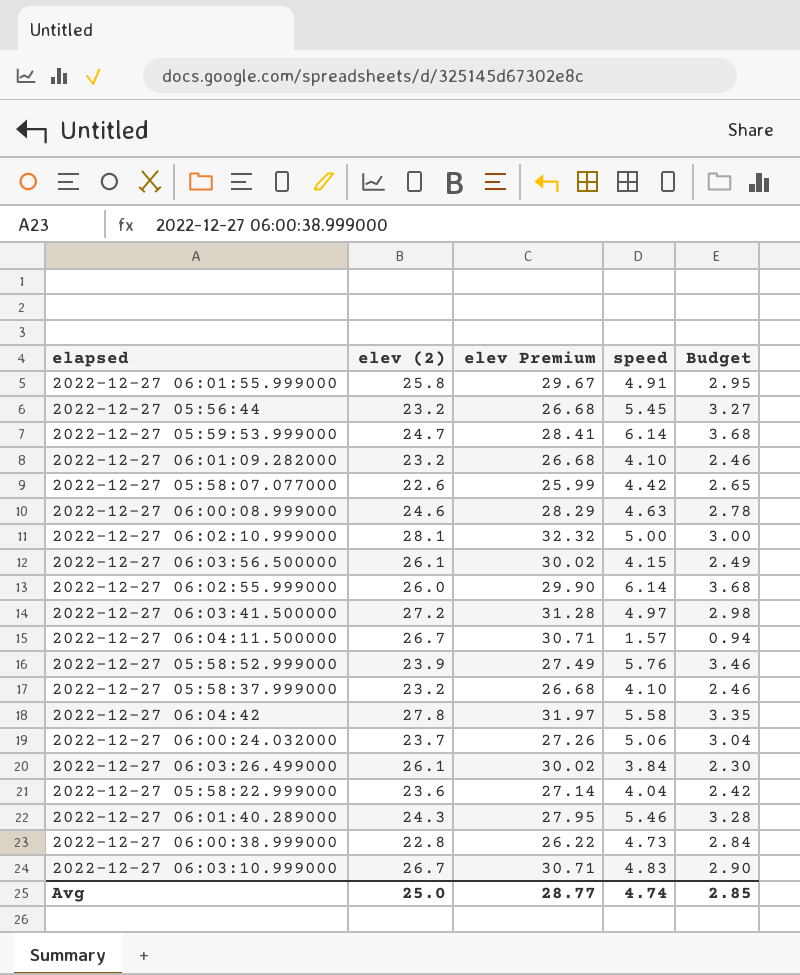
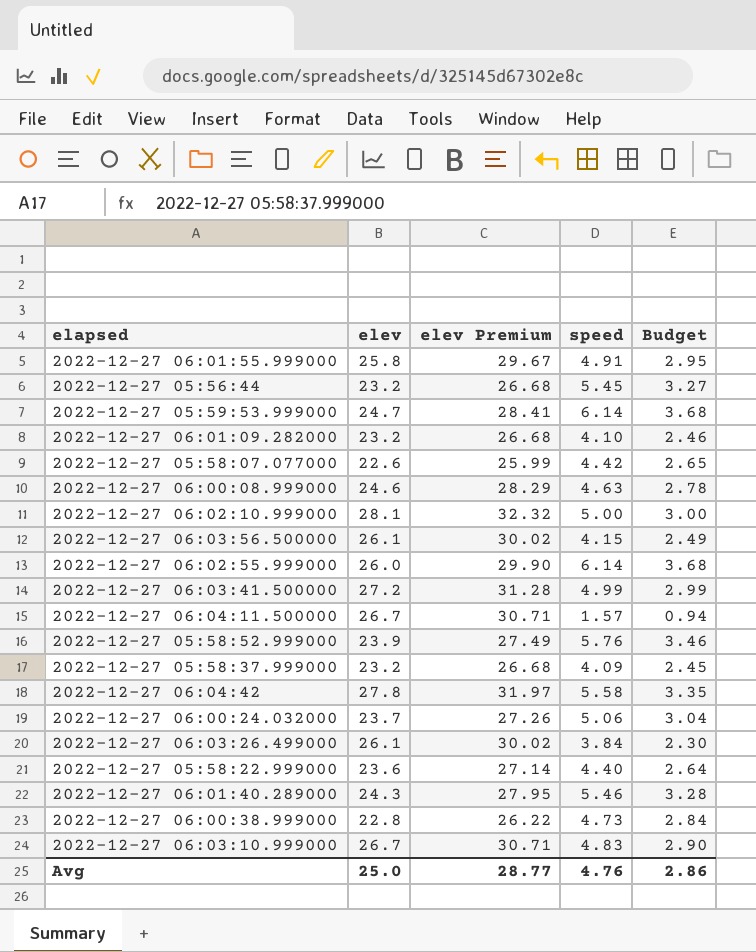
column name: elev (2) -> elev
2022-12-27 06:03:41.500000 | speed: 4.97 -> 4.99
2022-12-27 06:03:41.500000 | Budget: 2.98 -> 2.99
2022-12-27 05:58:37.999000 | speed: 4.10 -> 4.09
2022-12-27 05:58:37.999000 | Budget: 2.46 -> 2.45
2022-12-27 05:58:22.999000 | speed: 4.04 -> 4.40
2022-12-27 05:58:22.999000 | Budget: 2.42 -> 2.64
Avg | speed: 4.74 -> 4.76
Avg | Budget: 2.85 -> 2.86

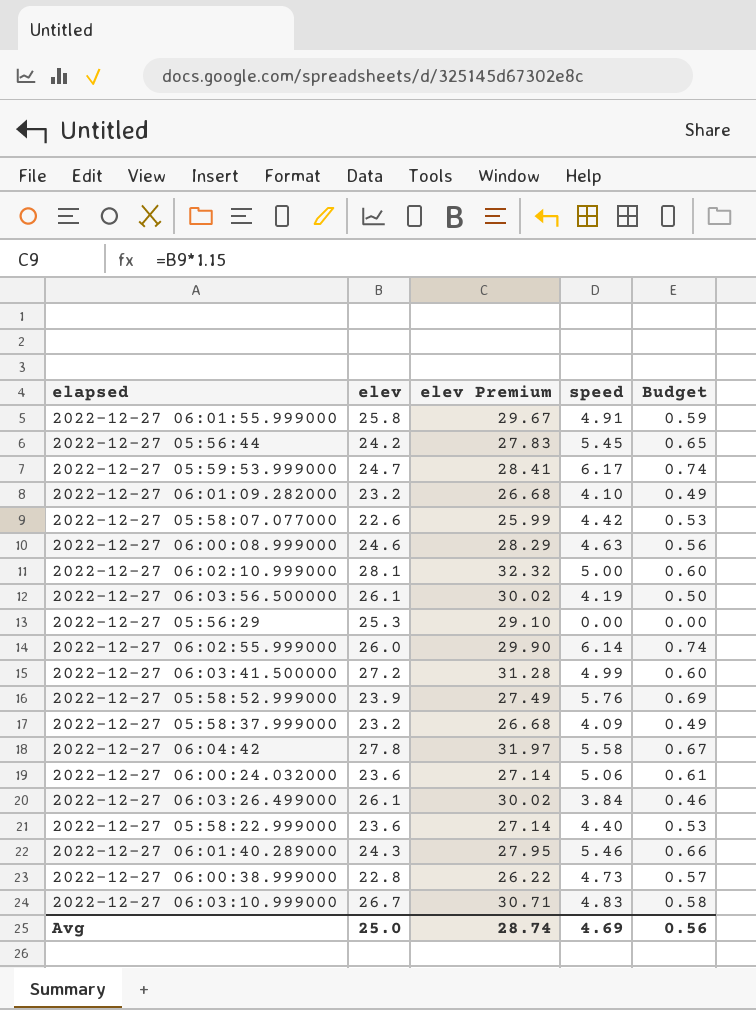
column Budget | formula: [speed] * 0.6 -> [speed] * 0.12
row 2022-12-27 06:04:11.500000: 26.7 | 30.71 | 1.57 | 0.94 -> none
2022-12-27 05:56:44 | elev: 23.2 -> 24.2
2022-12-27 05:56:44 | elev Premium: 26.68 -> 27.83
2022-12-27 05:59:53.999000 | speed: 6.14 -> 6.17
2022-12-27 06:03:56.500000 | speed: 4.15 -> 4.19
row 2022-12-27 05:56:29: none -> 25.3 | 29.10 | 0.00 | 0.00
2022-12-27 06:00:24.032000 | elev: 23.7 -> 23.6
2022-12-27 06:00:24.032000 | elev Premium: 27.26 -> 27.14
Avg | elev Premium: 28.77 -> 28.74
Avg | speed: 4.76 -> 4.69
Avg | Budget: 2.86 -> 0.56

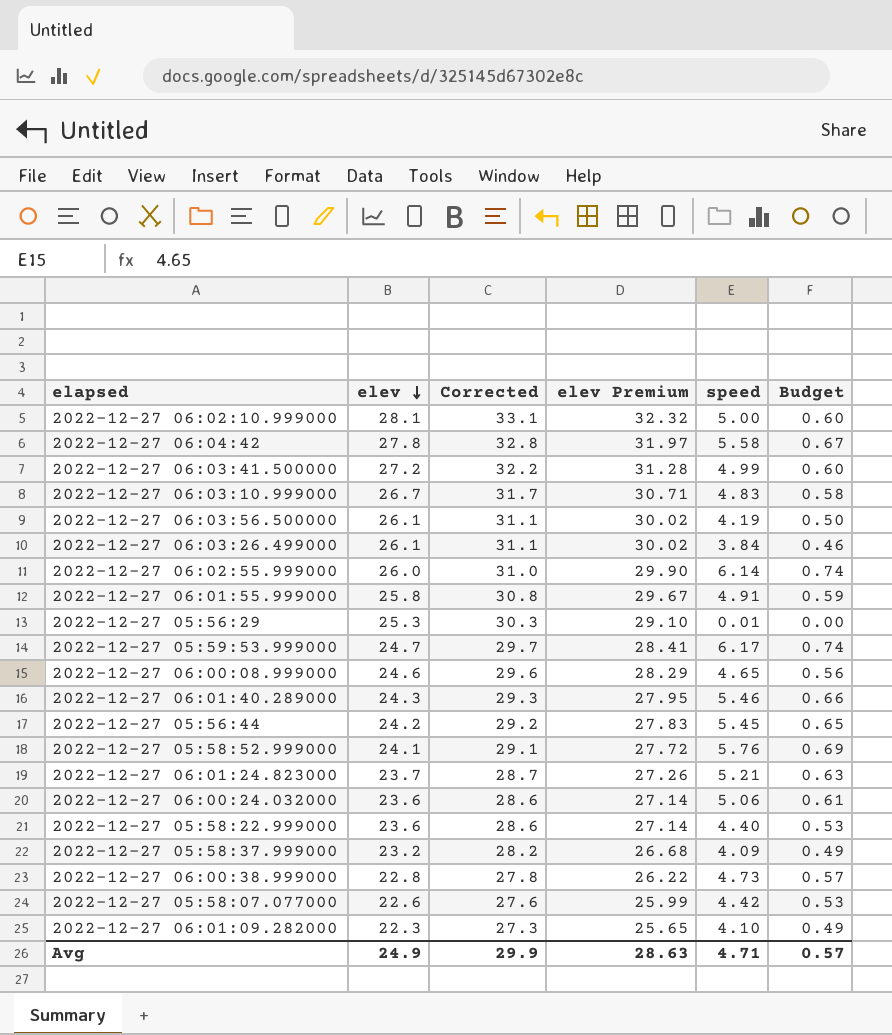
row order: none -> elev descending
column Corrected | formula: none -> [elev] + 5
2022-12-27 05:56:29 | speed: 0.00 -> 0.01
2022-12-27 06:00:08.999000 | speed: 4.63 -> 4.65
2022-12-27 05:58:52.999000 | elev: 23.9 -> 24.1
2022-12-27 05:58:52.999000 | elev Premium: 27.49 -> 27.72
row 2022-12-27 06:01:24.823000: none -> 23.7 | 28.7 | 27.26 | 5.21 | 0.63
2022-12-27 06:01:09.282000 | elev: 23.2 -> 22.3
2022-12-27 06:01:09.282000 | elev Premium: 26.68 -> 25.65
Avg | elev: 25.0 -> 24.9
Avg | elev Premium: 28.74 -> 28.63
Avg | speed: 4.69 -> 4.71
Avg | Budget: 0.56 -> 0.57

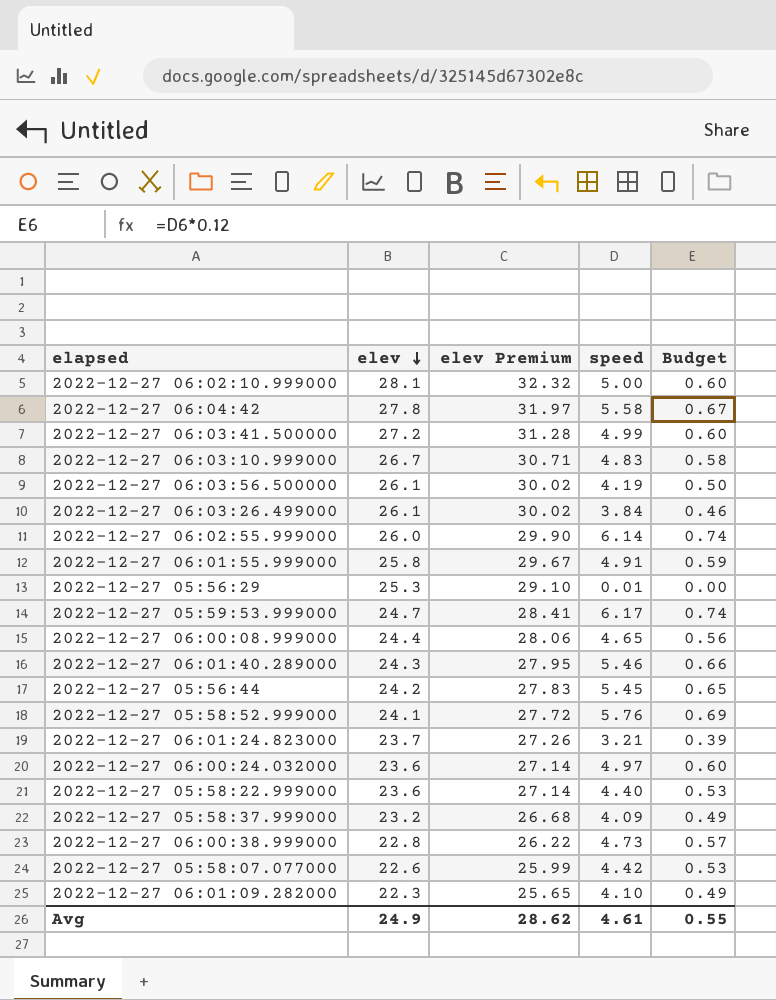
column Corrected | formula: [elev] + 5 -> none
2022-12-27 06:00:08.999000 | elev: 24.6 -> 24.4
2022-12-27 06:00:08.999000 | elev Premium: 28.29 -> 28.06
2022-12-27 06:01:24.823000 | speed: 5.21 -> 3.21
2022-12-27 06:01:24.823000 | Budget: 0.63 -> 0.39
2022-12-27 06:00:24.032000 | speed: 5.06 -> 4.97
2022-12-27 06:00:24.032000 | Budget: 0.61 -> 0.60
Avg | elev Premium: 28.63 -> 28.62
Avg | speed: 4.71 -> 4.61
Avg | Budget: 0.57 -> 0.55

